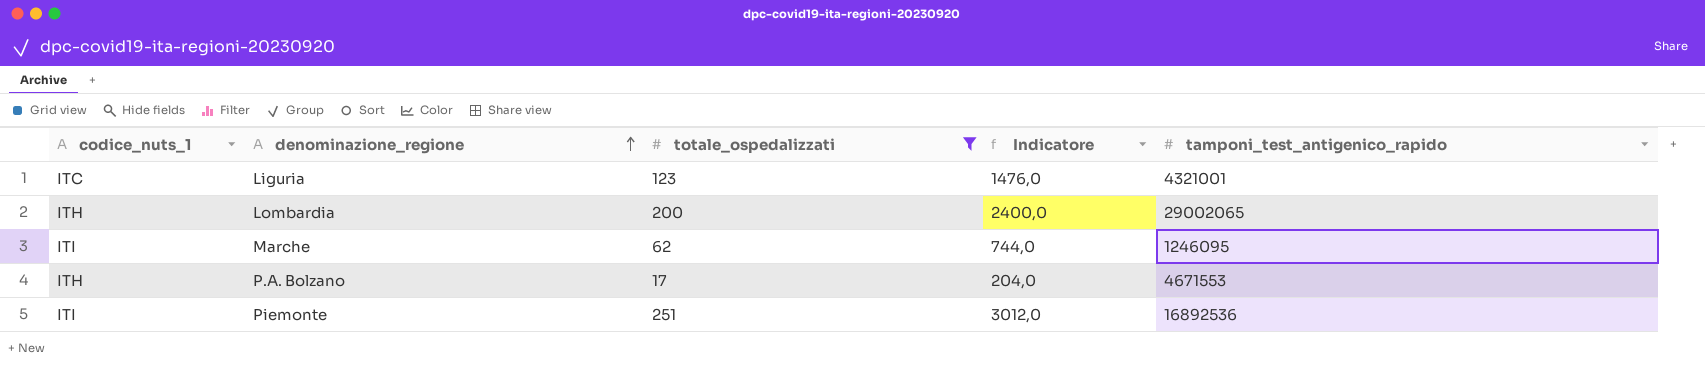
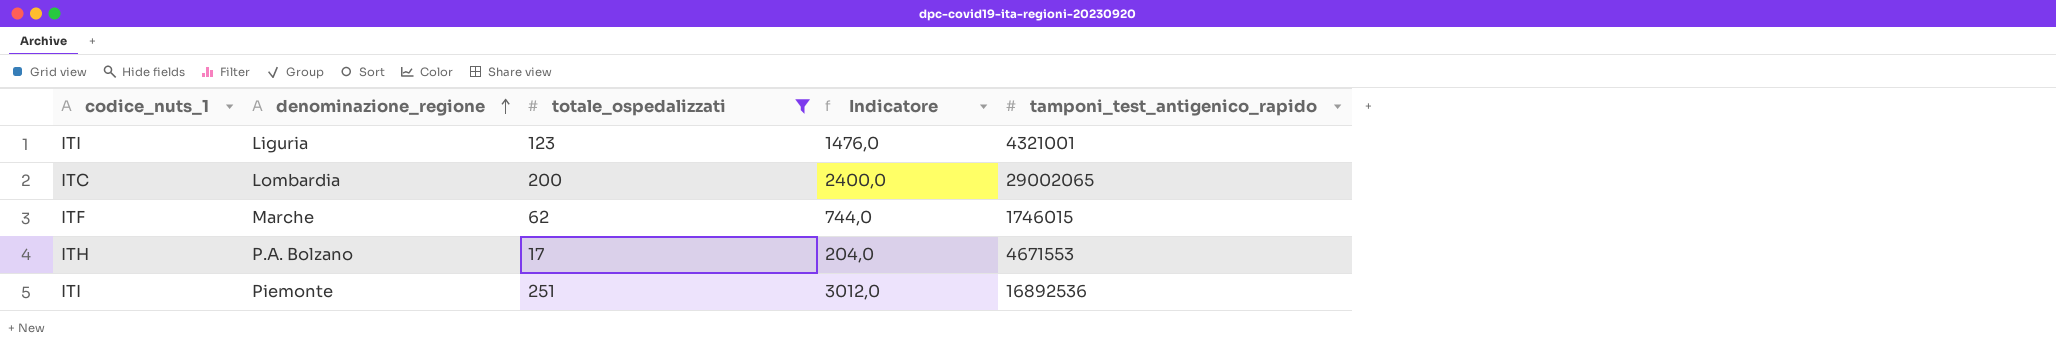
Liguria | codice_nuts_1: ITC -> ITI
Lombardia | codice_nuts_1: ITH -> ITC
Marche | codice_nuts_1: ITI -> ITF
Marche | tamponi_test_antigenico_rapido: 1246095 -> 1746015

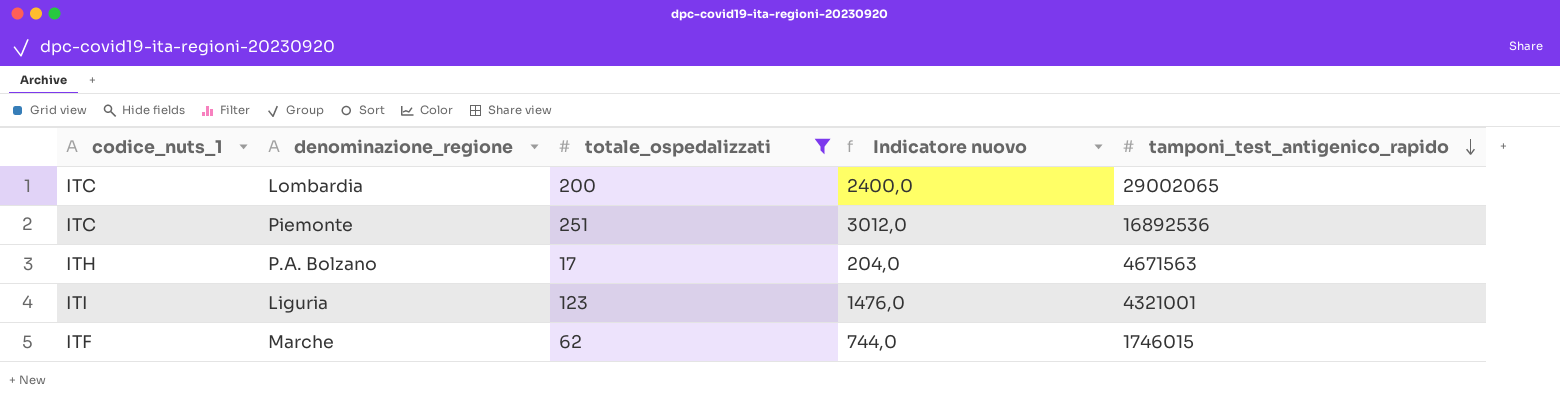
row order: denominazione_regione ascending -> tamponi_test_antigenico_rapido descending
column name: Indicatore -> Indicatore nuovo
Piemonte | codice_nuts_1: ITI -> ITC
P.A. Bolzano | tamponi_test_antigenico_rapido: 4671553 -> 4671563

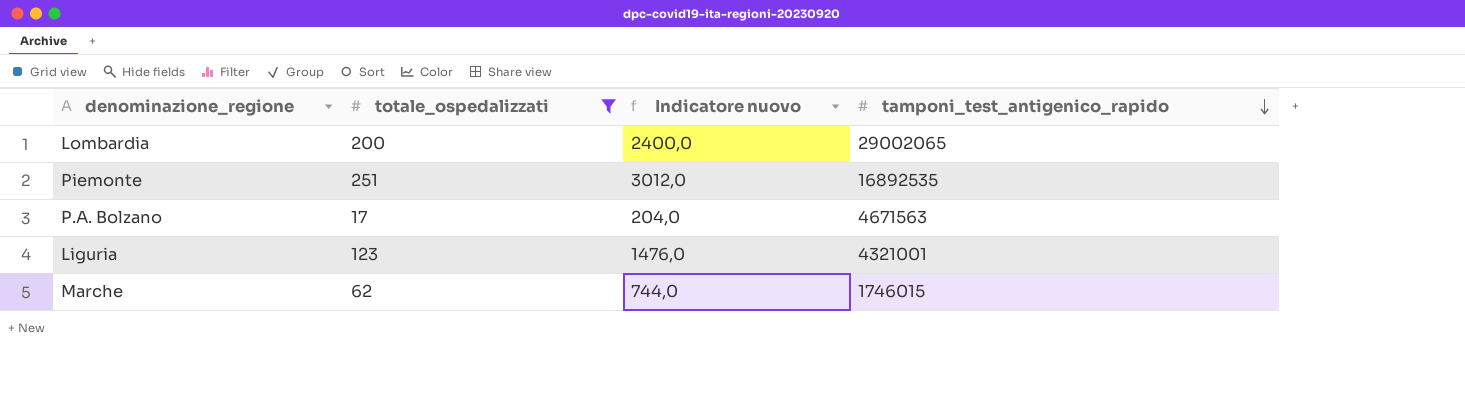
column codice_nuts_1 | position: 1 -> none
Piemonte | tamponi_test_antigenico_rapido: 16892536 -> 16892535

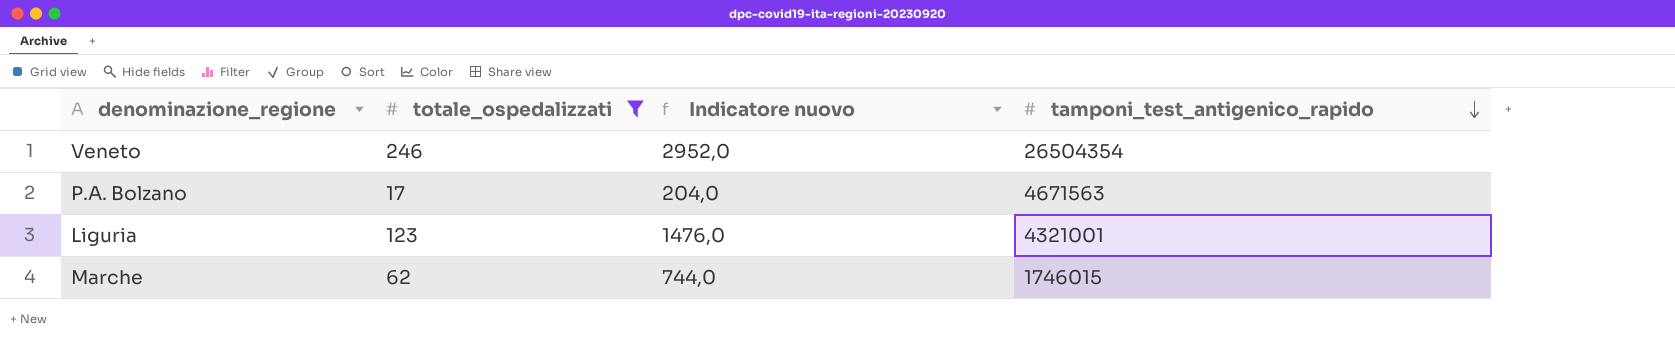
row Lombardia: 200 | 2400,0 | 29002065 -> none
row Piemonte: 251 | 3012,0 | 16892535 -> none
row Veneto: none -> 246 | 2952,0 | 26504354

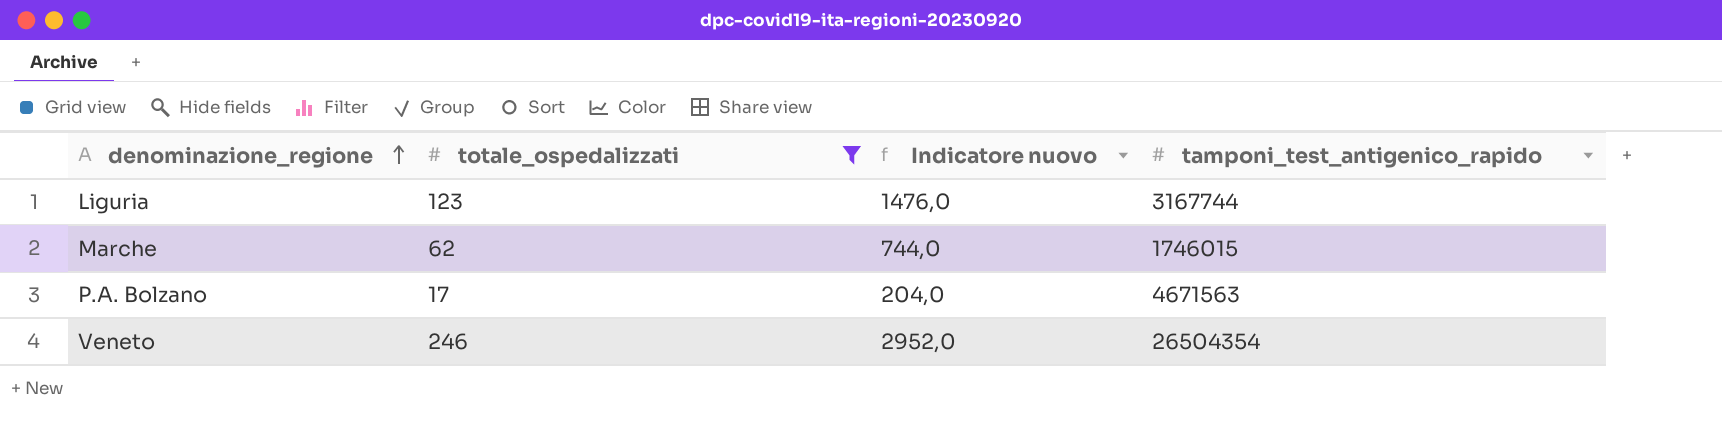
row order: tamponi_test_antigenico_rapido descending -> denominazione_regione ascending
Liguria | tamponi_test_antigenico_rapido: 4321001 -> 3167744

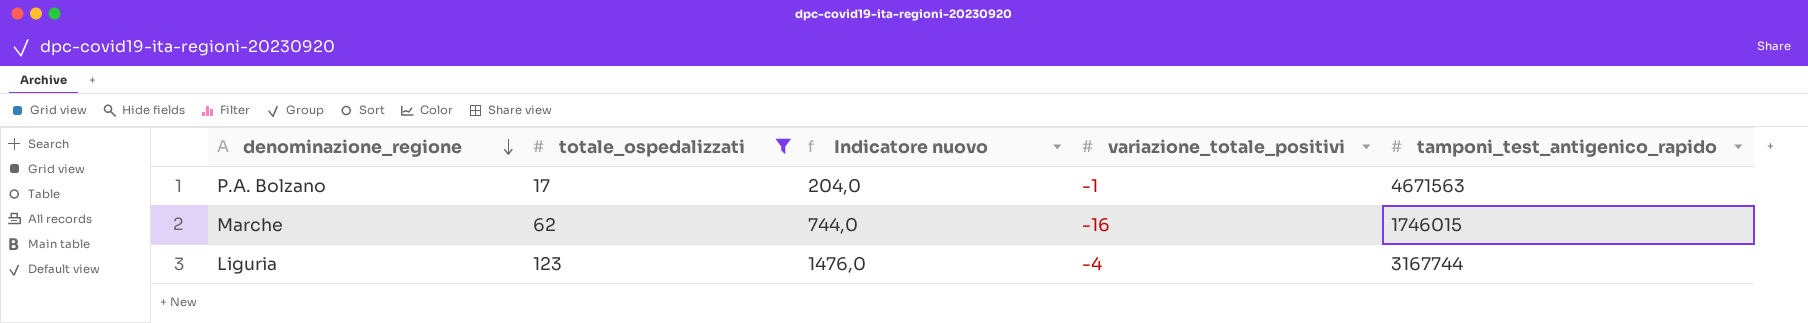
row order: denominazione_regione ascending -> denominazione_regione descending
column variazione_totale_positivi | position: none -> 4
row Veneto: 246 | 2952,0 | 26504354 -> none

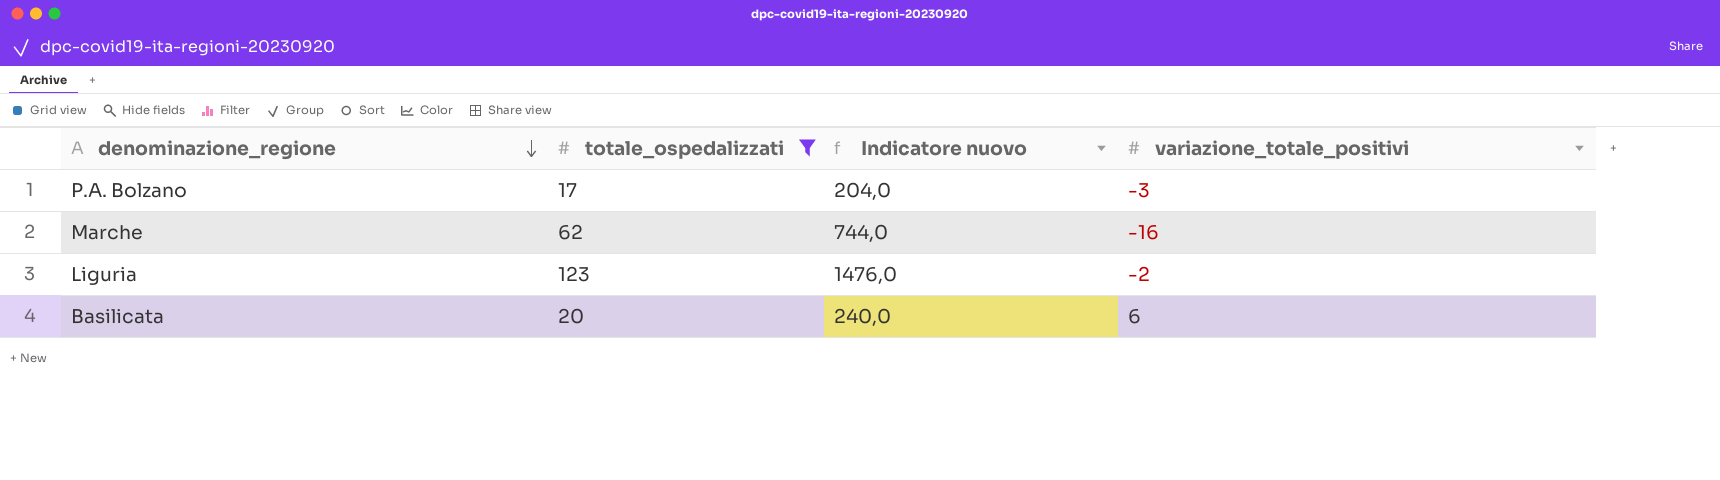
column tamponi_test_antigenico_rapido | position: 5 -> none
P.A. Bolzano | variazione_totale_positivi: -1 -> -3
Liguria | variazione_totale_positivi: -4 -> -2
row Basilicata: none -> 20 | 240,0 | 6

